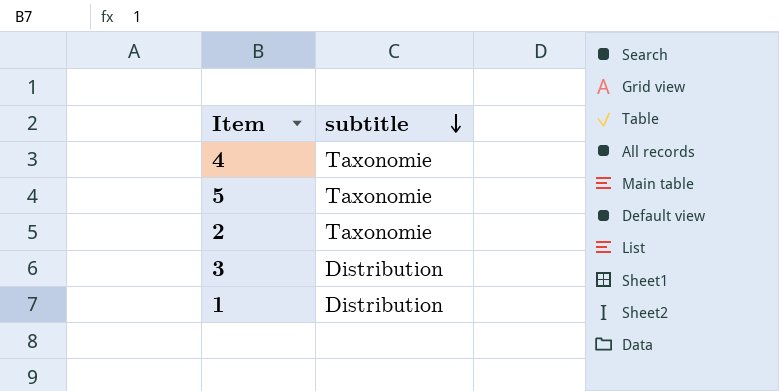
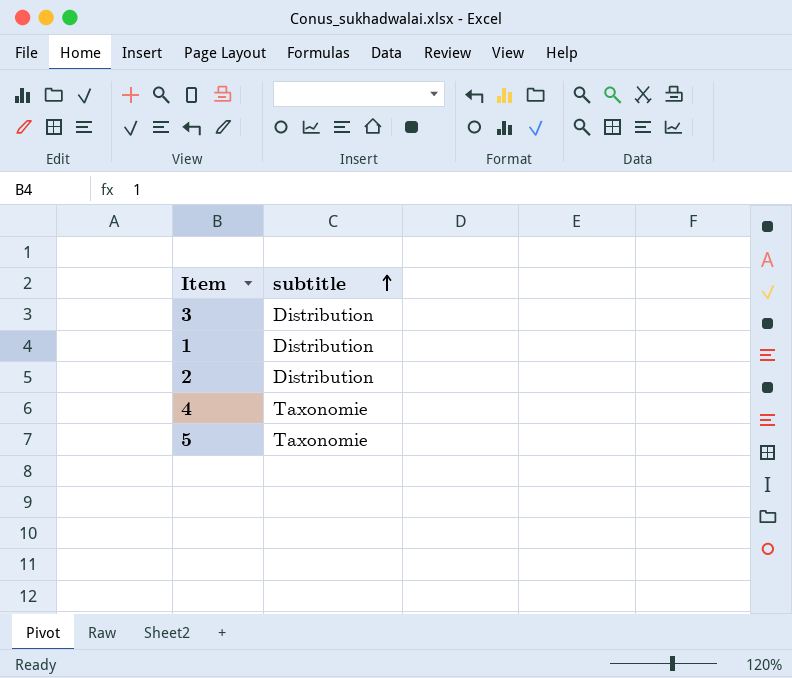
row order: subtitle descending -> subtitle ascending
2 | subtitle: Taxonomie -> Distribution

